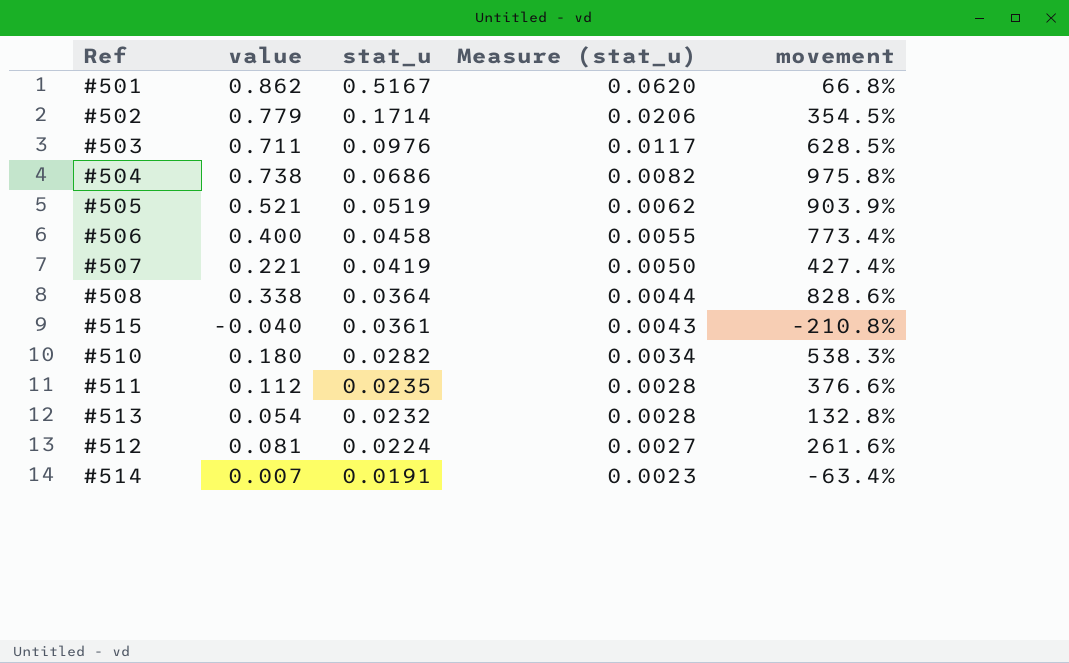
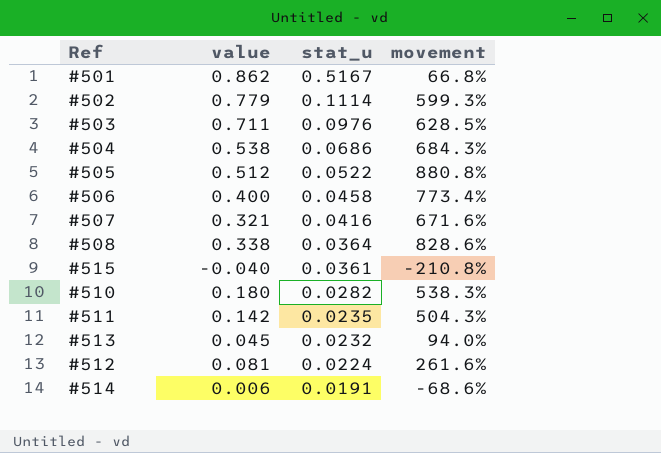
column Measure (stat_u) | formula: [stat_u] * 0.12 -> none
#502 | stat_u: 0.1714 -> 0.1114
#502 | movement: 354.5% -> 599.3%
#504 | value: 0.738 -> 0.538
#504 | movement: 975.8% -> 684.3%
#505 | value: 0.521 -> 0.512
#505 | stat_u: 0.0519 -> 0.0522
#505 | movement: 903.9% -> 880.8%
#507 | value: 0.221 -> 0.321
#507 | stat_u: 0.0419 -> 0.0416
#507 | movement: 427.4% -> 671.6%
#511 | value: 0.112 -> 0.142
#511 | movement: 376.6% -> 504.3%
#513 | value: 0.054 -> 0.045
#513 | movement: 132.8% -> 94.0%
#514 | value: 0.007 -> 0.006
#514 | movement: -63.4% -> -68.6%

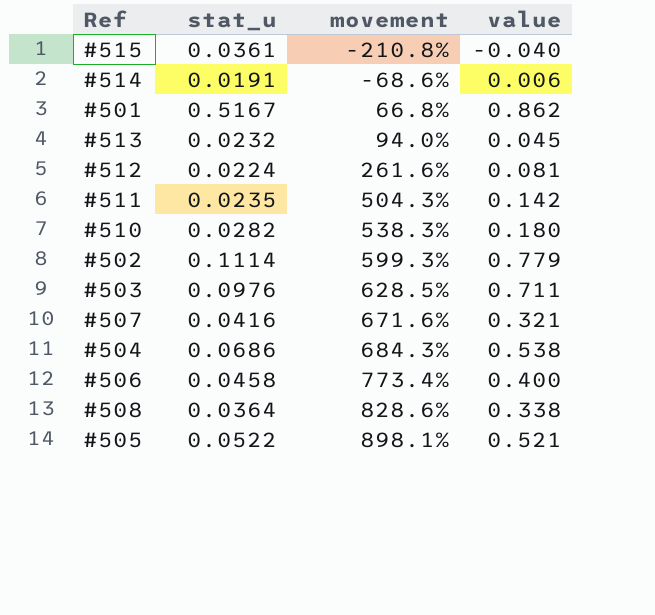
row order: stat_u descending -> movement ascending
column value | position: 2 -> 4
#505 | movement: 880.8% -> 898.1%
#505 | value: 0.512 -> 0.521

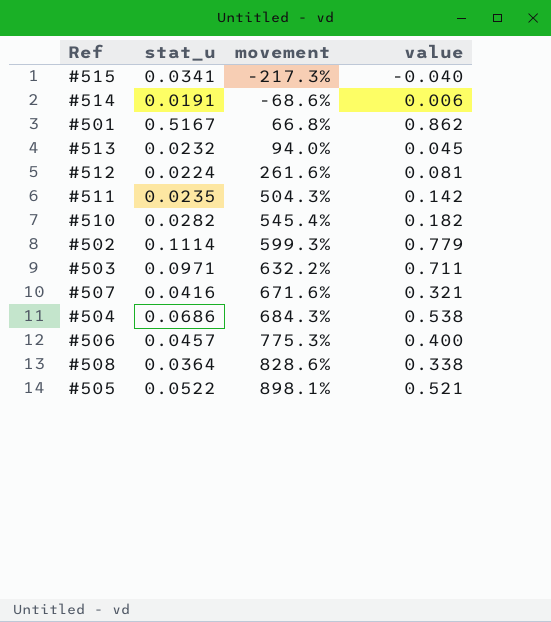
#515 | stat_u: 0.0361 -> 0.0341
#515 | movement: -210.8% -> -217.3%
#510 | movement: 538.3% -> 545.4%
#510 | value: 0.180 -> 0.182
#503 | stat_u: 0.0976 -> 0.0971
#503 | movement: 628.5% -> 632.2%
#506 | stat_u: 0.0458 -> 0.0457
#506 | movement: 773.4% -> 775.3%

